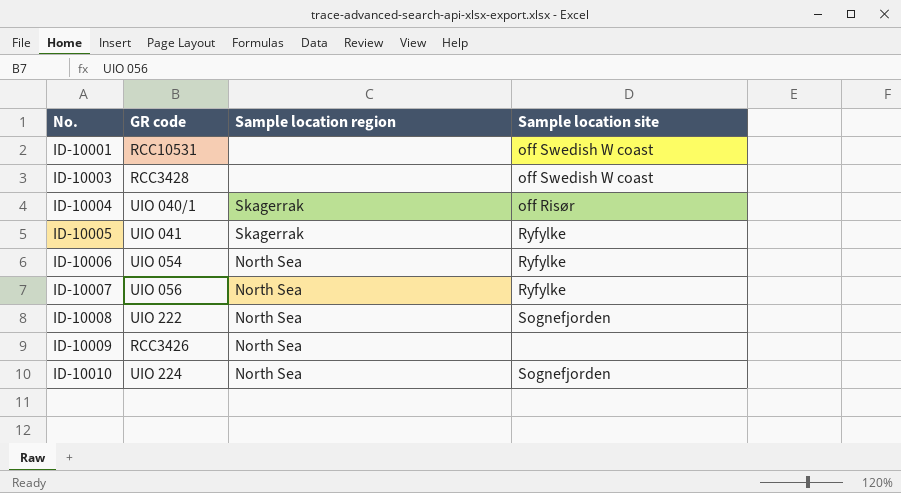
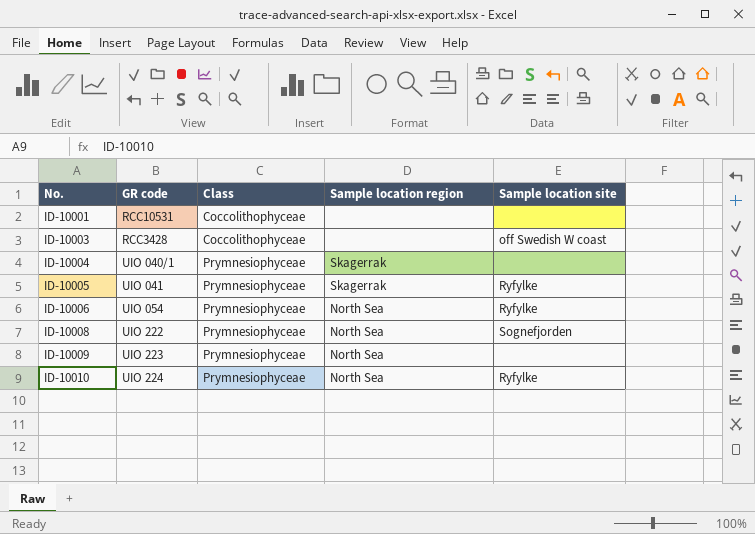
column Class | position: none -> 3
row ID-10007: UIO 056 | North Sea | Ryfylke -> none
ID-10001 | Sample location site: off Swedish W coast -> none
ID-10004 | Sample location site: off Risør -> none
ID-10009 | GR code: RCC3426 -> UIO 223
ID-10010 | Sample location site: Sognefjorden -> Ryfylke

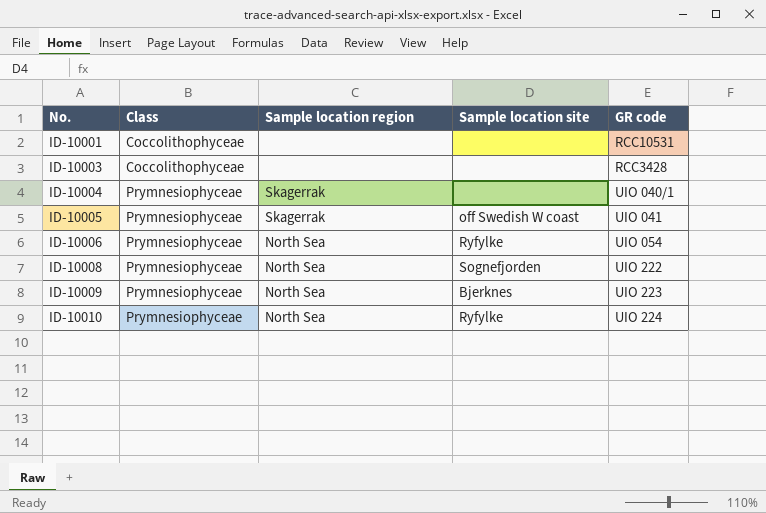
column GR code | position: 2 -> 5
ID-10003 | Sample location site: off Swedish W coast -> none
ID-10005 | Sample location site: Ryfylke -> off Swedish W coast
ID-10009 | Sample location site: none -> Bjerknes

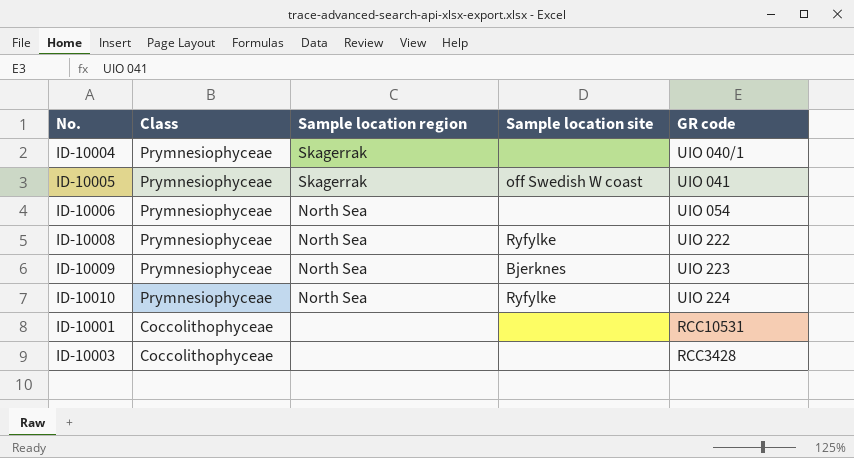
row order: No. ascending -> Class descending
ID-10006 | Sample location site: Ryfylke -> none
ID-10008 | Sample location site: Sognefjorden -> Ryfylke

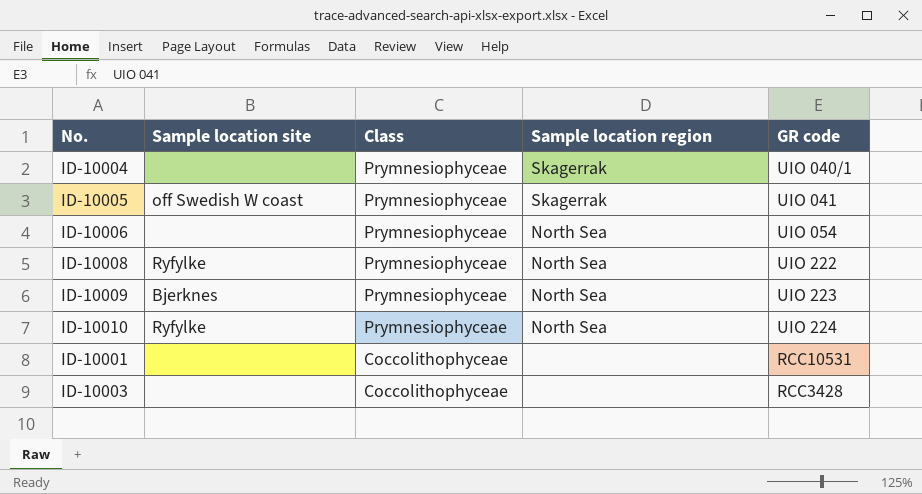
column Sample location site | position: 4 -> 2

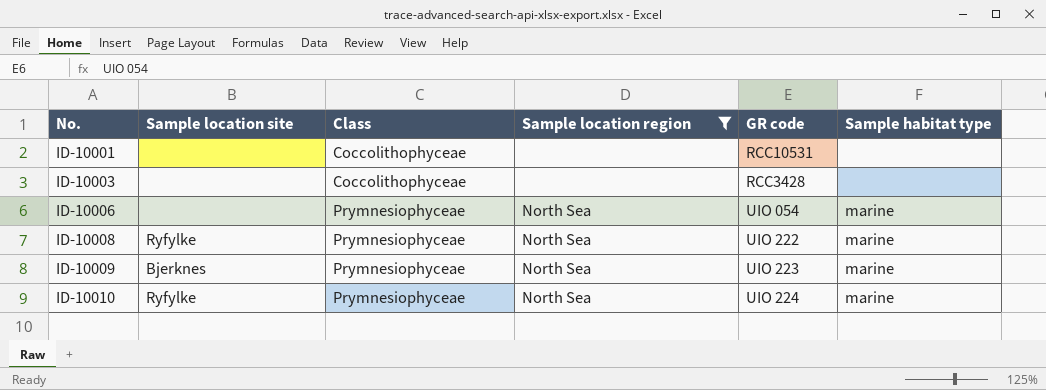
filter: none -> Sample location region != Skagerrak
row order: Class descending -> No. ascending
column Sample habitat type | position: none -> 6

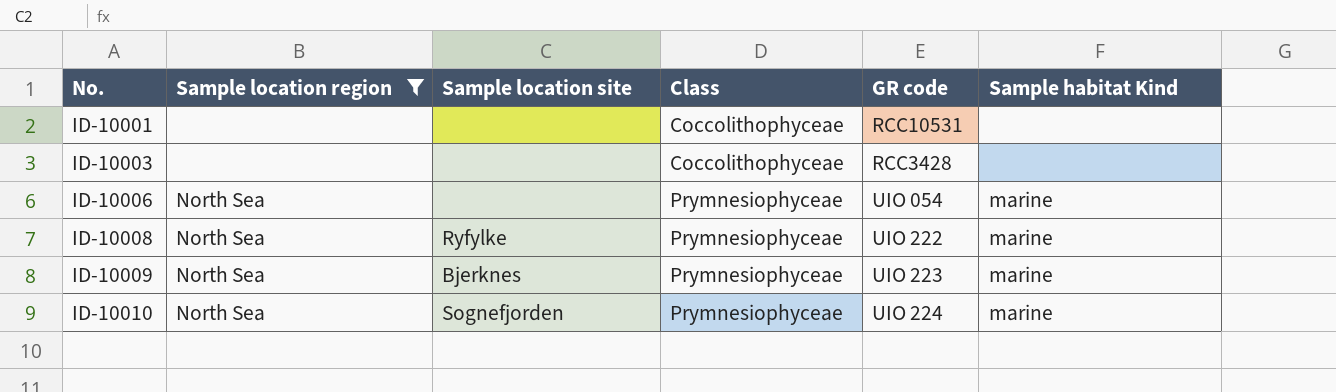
column Sample location region | position: 4 -> 2
column name: Sample habitat type -> Sample habitat Kind
ID-10010 | Sample location site: Ryfylke -> Sognefjorden

